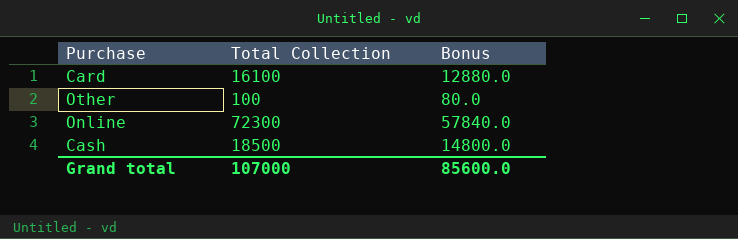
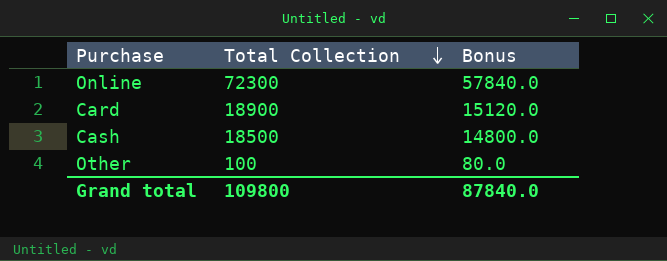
row order: none -> Total Collection descending
Card | Total Collection: 16100 -> 18900
Card | Bonus: 12880.0 -> 15120.0
Grand total | Total Collection: 107000 -> 109800
Grand total | Bonus: 85600.0 -> 87840.0

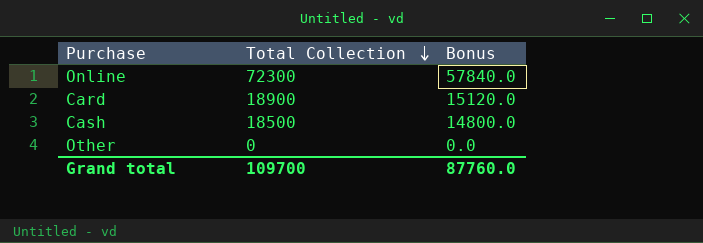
Other | Total Collection: 100 -> 0
Other | Bonus: 80.0 -> 0.0
Grand total | Total Collection: 109800 -> 109700
Grand total | Bonus: 87840.0 -> 87760.0

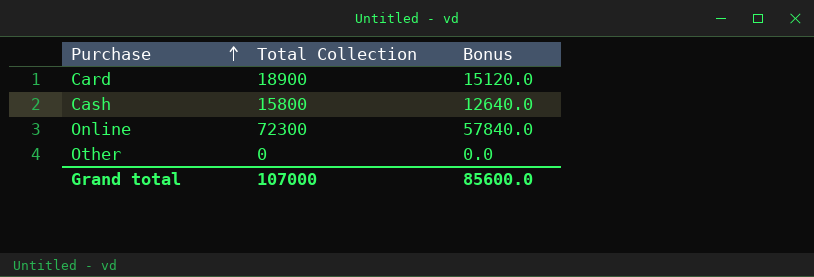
row order: Total Collection descending -> Purchase ascending
Cash | Total Collection: 18500 -> 15800
Cash | Bonus: 14800.0 -> 12640.0
Grand total | Total Collection: 109700 -> 107000
Grand total | Bonus: 87760.0 -> 85600.0

